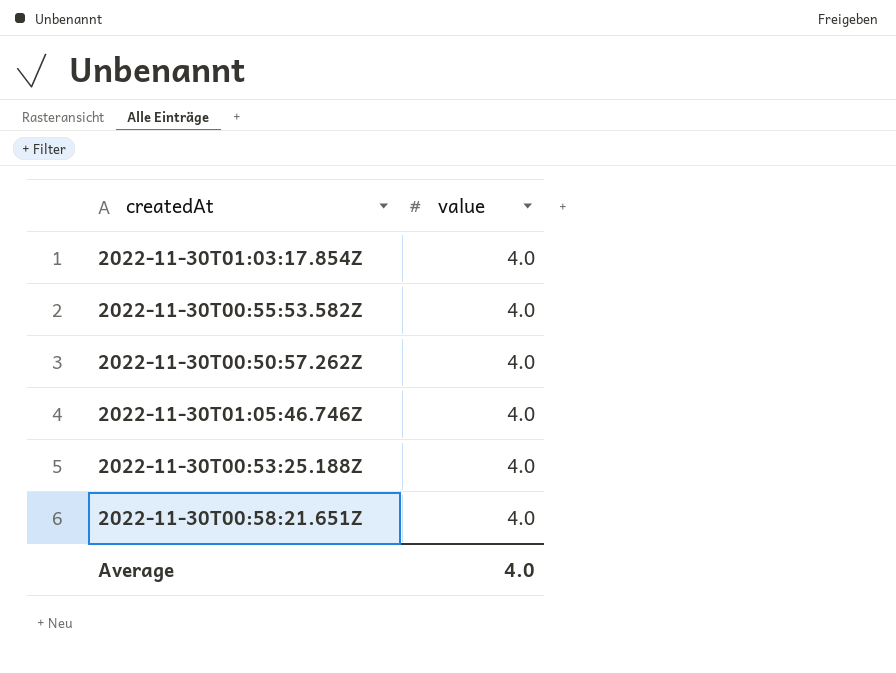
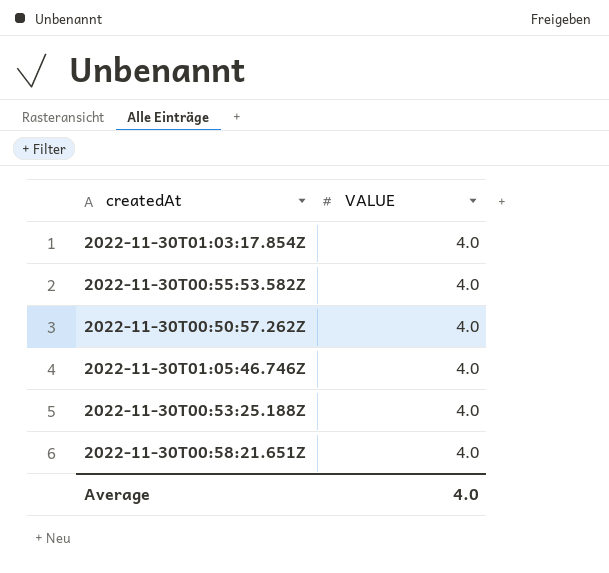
column name: value -> VALUE

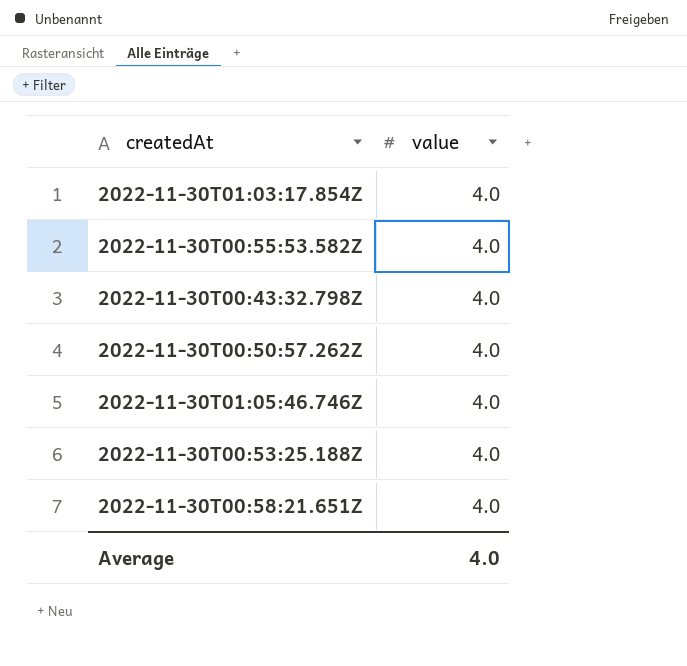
column name: VALUE -> value
row 2022-11-30T00:43:32.798Z: none -> 4.0

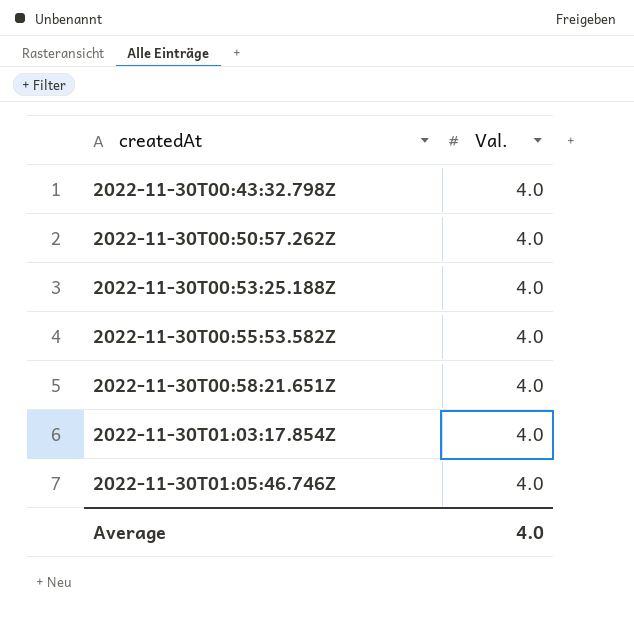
row order: none -> createdAt ascending
column name: value -> Val.

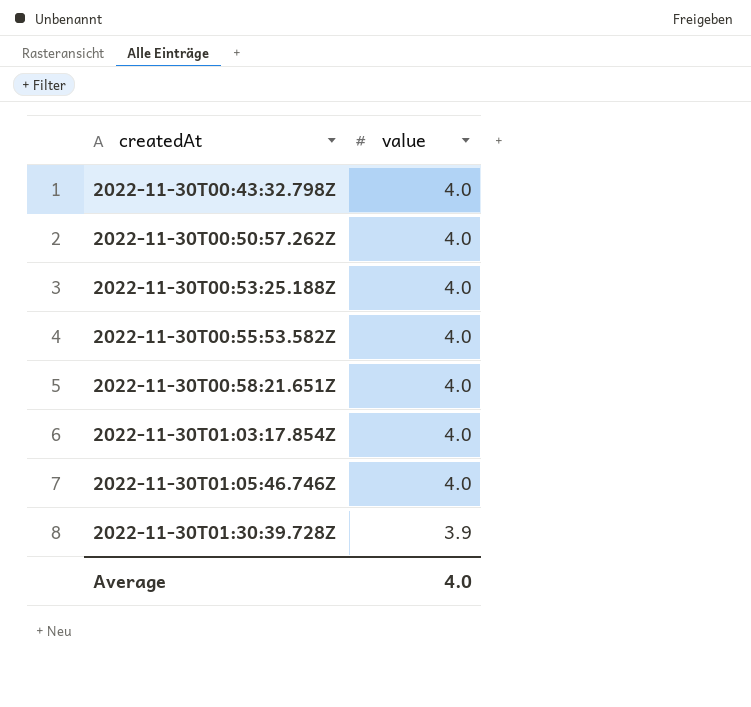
column name: Val. -> value
row 2022-11-30T01:30:39.728Z: none -> 3.9

